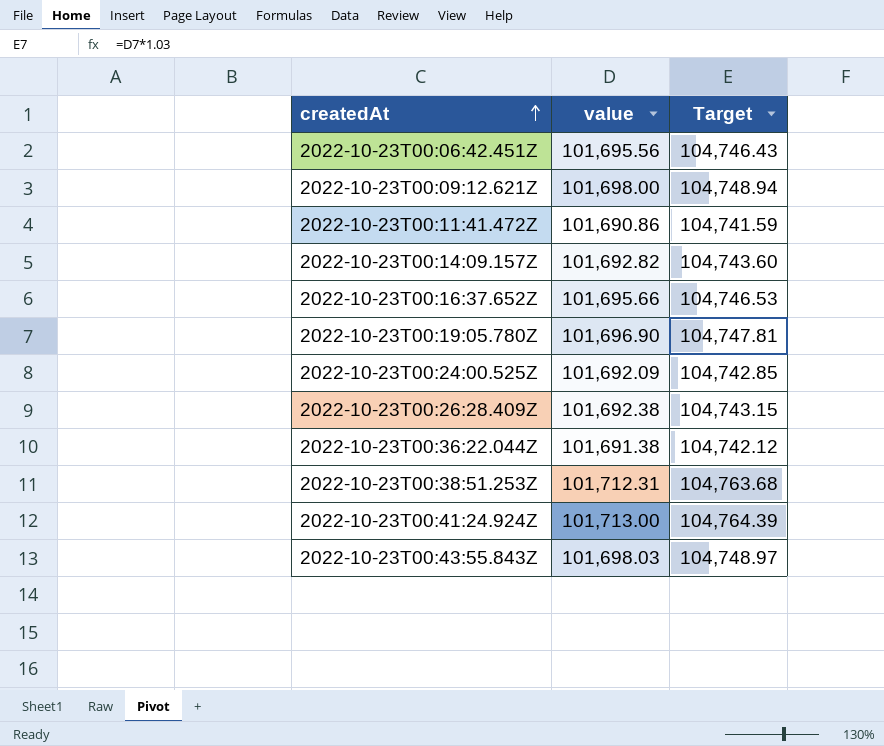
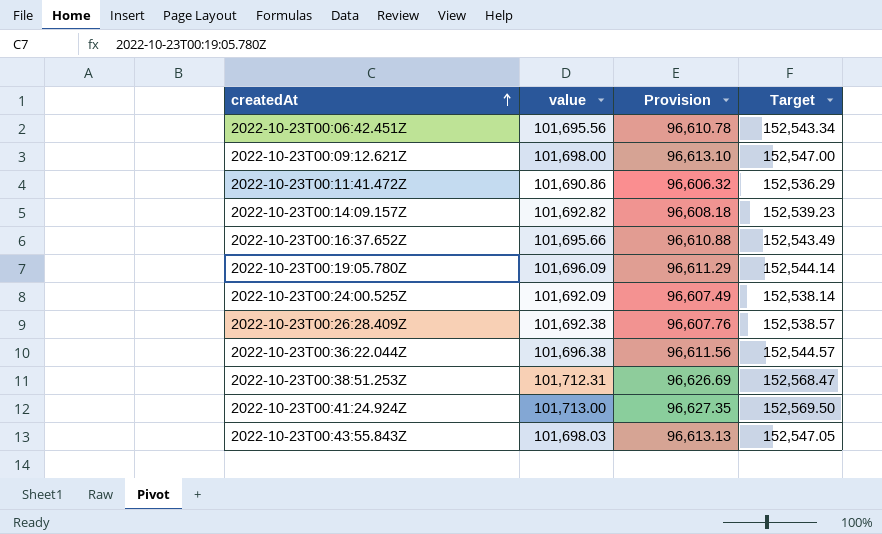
column Provision | formula: none -> [value] * 0.95
column Target | formula: [value] * 1.03 -> [value] * 1.5
2022-10-23T00:19:05.780Z | value: 101,696.90 -> 101,696.09
2022-10-23T00:36:22.044Z | value: 101,691.38 -> 101,696.38

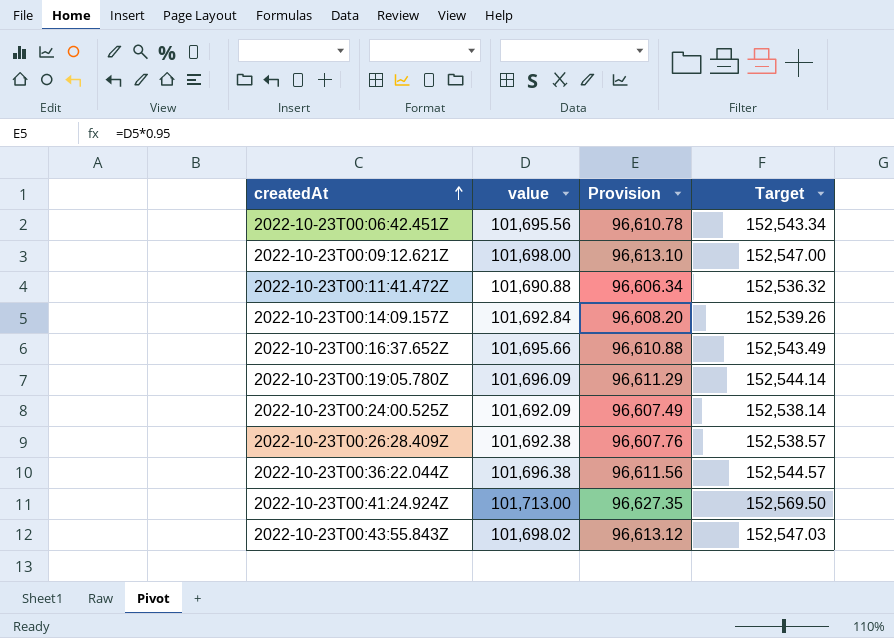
row 2022-10-23T00:38:51.253Z: 101,712.31 | 96,626.69 | 152,568.47 -> none
2022-10-23T00:11:41.472Z | value: 101,690.86 -> 101,690.88
2022-10-23T00:11:41.472Z | Provision: 96,606.32 -> 96,606.34
2022-10-23T00:11:41.472Z | Target: 152,536.29 -> 152,536.32
2022-10-23T00:14:09.157Z | value: 101,692.82 -> 101,692.84
2022-10-23T00:14:09.157Z | Provision: 96,608.18 -> 96,608.20
2022-10-23T00:14:09.157Z | Target: 152,539.23 -> 152,539.26
2022-10-23T00:43:55.843Z | value: 101,698.03 -> 101,698.02
2022-10-23T00:43:55.843Z | Provision: 96,613.13 -> 96,613.12
2022-10-23T00:43:55.843Z | Target: 152,547.05 -> 152,547.03

